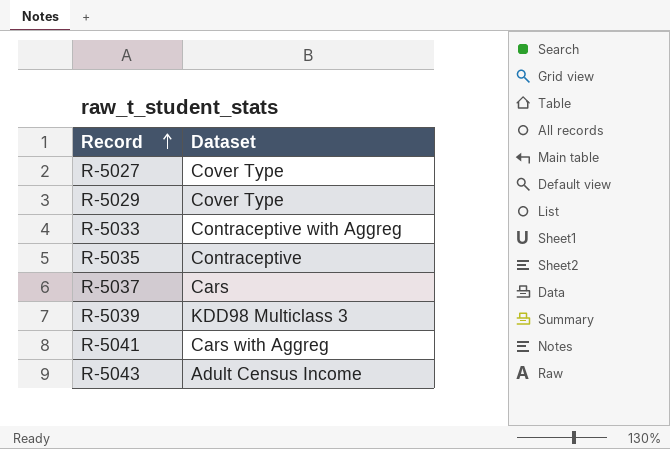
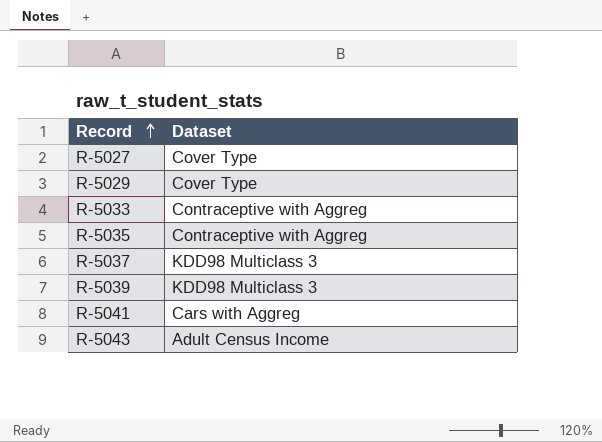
R-5035 | Dataset: Contraceptive -> Contraceptive with Aggreg
R-5037 | Dataset: Cars -> KDD98 Multiclass 3

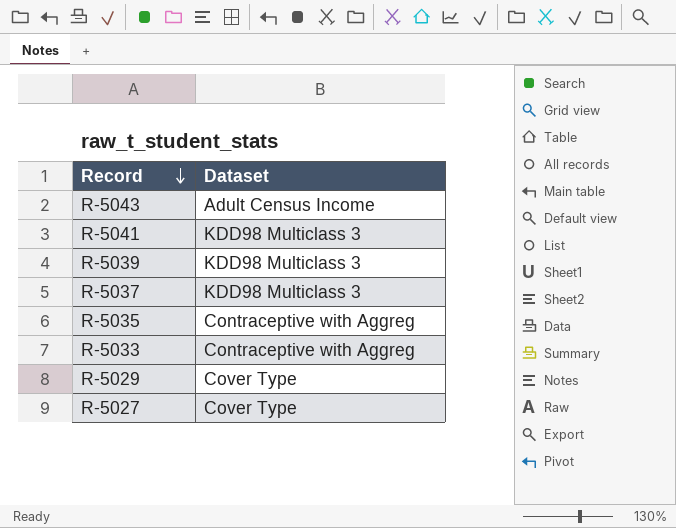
row order: Record ascending -> Record descending
R-5041 | Dataset: Cars with Aggreg -> KDD98 Multiclass 3

